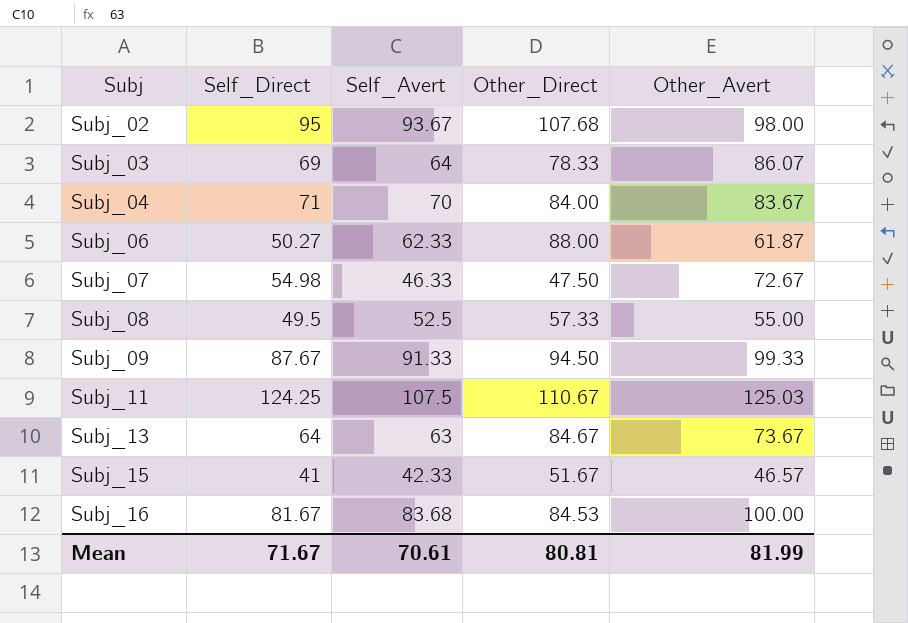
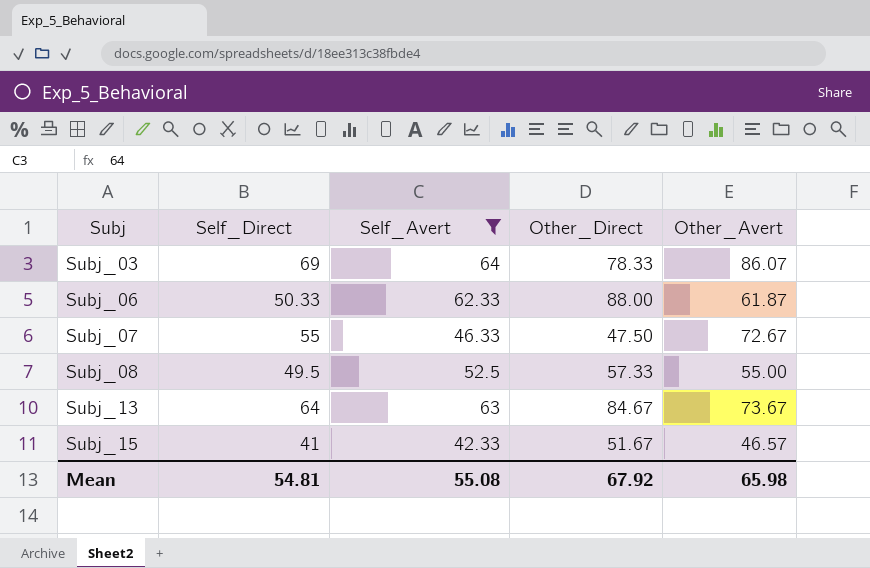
filter: none -> Self_Avert <= 64
Subj_06 | Self_Direct: 50.27 -> 50.33
Subj_07 | Self_Direct: 54.98 -> 55
Mean | Self_Direct: 71.67 -> 54.81
Mean | Self_Avert: 70.61 -> 55.08
Mean | Other_Direct: 80.81 -> 67.92
Mean | Other_Avert: 81.99 -> 65.98

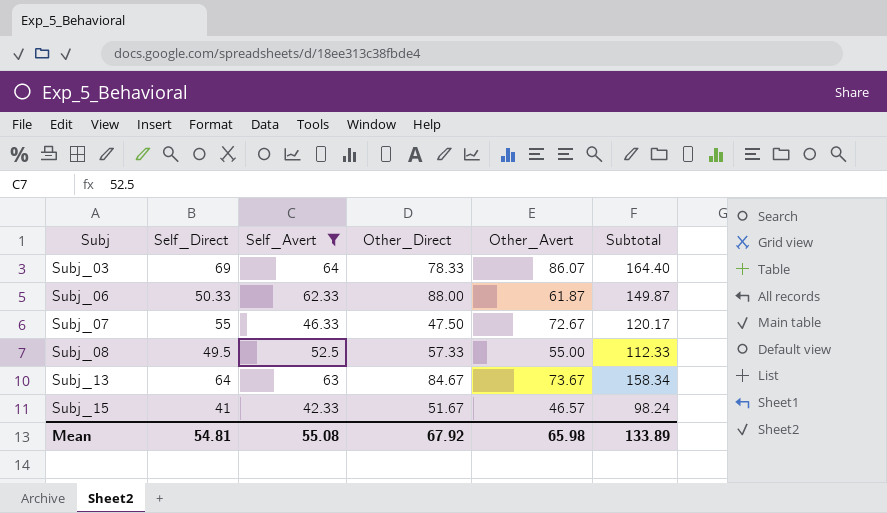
column Subtotal | formula: none -> [Other_Direct] + [Other_Avert]

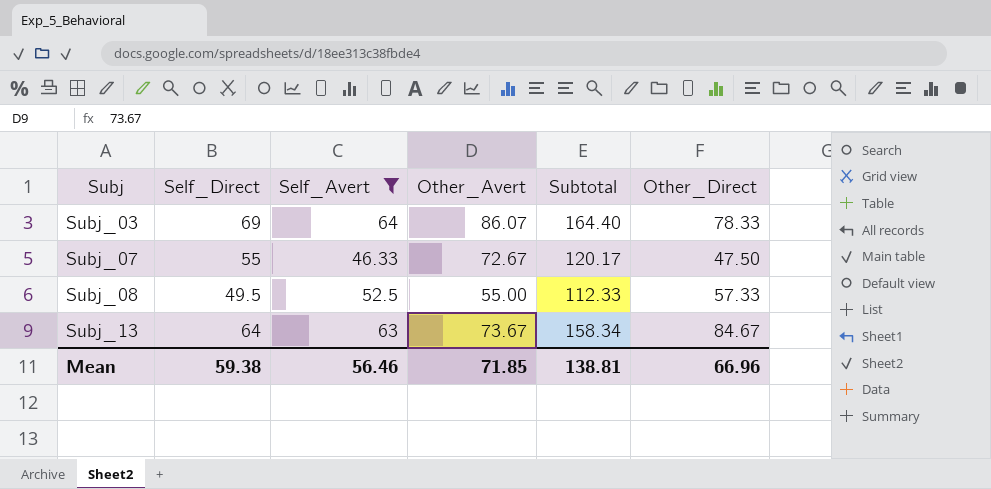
column Other_Direct | position: 4 -> 6
row Subj_06: 50.33 | 62.33 | 88.00 | 61.87 | 149.87 -> none
row Subj_15: 41 | 42.33 | 51.67 | 46.57 | 98.24 -> none
Mean | Self_Direct: 54.81 -> 59.38
Mean | Self_Avert: 55.08 -> 56.46
Mean | Other_Avert: 65.98 -> 71.85
Mean | Subtotal: 133.89 -> 138.81
Mean | Other_Direct: 67.92 -> 66.96

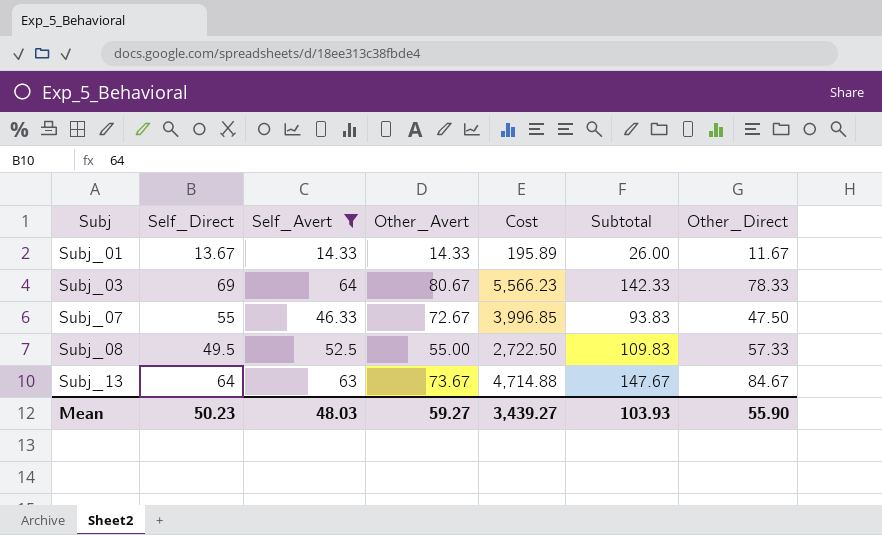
column Cost | formula: none -> [Self_Direct] * [Other_Avert]
column Subtotal | formula: [Other_Avert] + [Other_Direct] -> [Self_Avert] + [Other_Direct]
row Subj_01: none -> 13.67 | 14.33 | 14.33 | 195.89 | 26.00 | 11.67
Subj_03 | Other_Avert: 86.07 -> 80.67
Mean | Self_Direct: 59.38 -> 50.23
Mean | Self_Avert: 56.46 -> 48.03
Mean | Other_Avert: 71.85 -> 59.27
Mean | Subtotal: 138.81 -> 103.93
Mean | Other_Direct: 66.96 -> 55.90

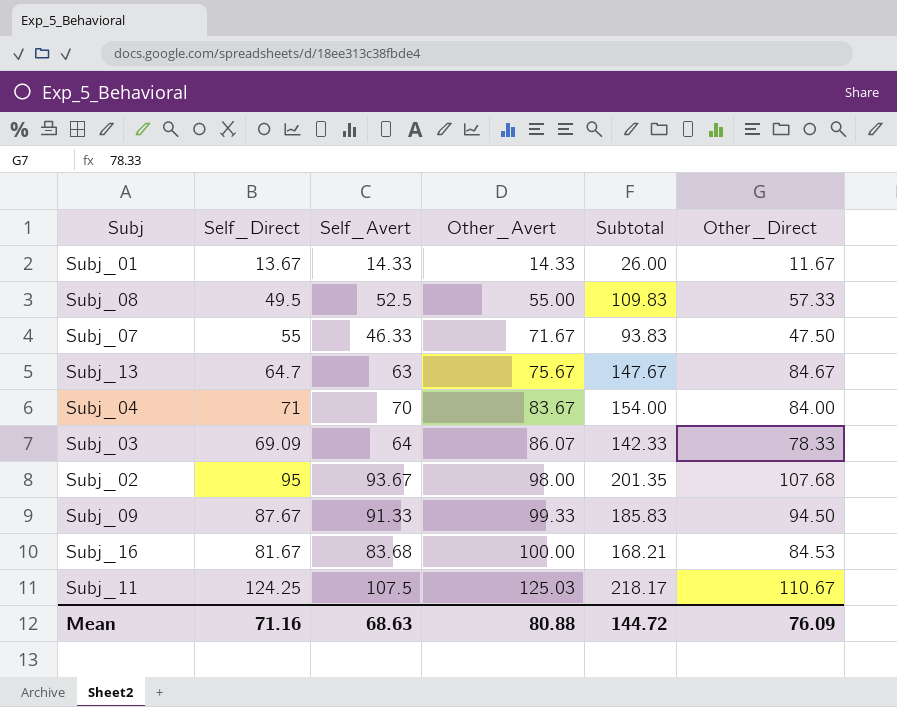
filter: Self_Avert <= 64 -> none
row order: Subj ascending -> Other_Avert ascending
column Cost | formula: [Self_Direct] * [Other_Avert] -> none
Subj_07 | Other_Avert: 72.67 -> 71.67
Subj_13 | Self_Direct: 64 -> 64.7
Subj_13 | Other_Avert: 73.67 -> 75.67
Subj_03 | Self_Direct: 69 -> 69.09
Subj_03 | Other_Avert: 80.67 -> 86.07
Mean | Self_Direct: 50.23 -> 71.16
Mean | Self_Avert: 48.03 -> 68.63
Mean | Other_Avert: 59.27 -> 80.88
Mean | Subtotal: 103.93 -> 144.72
Mean | Other_Direct: 55.90 -> 76.09

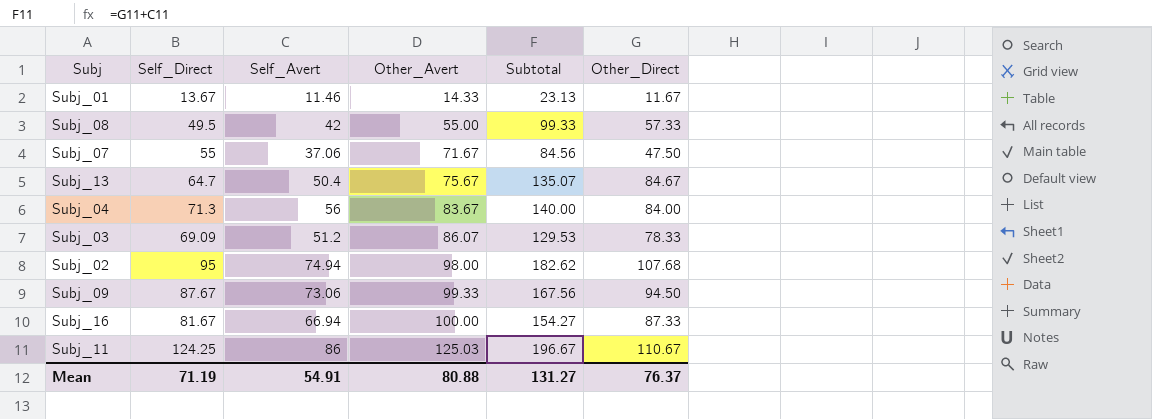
Subj_01 | Self_Avert: 14.33 -> 11.46
Subj_01 | Subtotal: 26.00 -> 23.13
Subj_08 | Self_Avert: 52.5 -> 42
Subj_08 | Subtotal: 109.83 -> 99.33
Subj_07 | Self_Avert: 46.33 -> 37.06
Subj_07 | Subtotal: 93.83 -> 84.56
Subj_13 | Self_Avert: 63 -> 50.4
Subj_13 | Subtotal: 147.67 -> 135.07
Subj_04 | Self_Direct: 71 -> 71.3
Subj_04 | Self_Avert: 70 -> 56
Subj_04 | Subtotal: 154.00 -> 140.00
Subj_03 | Self_Avert: 64 -> 51.2
Subj_03 | Subtotal: 142.33 -> 129.53
Subj_02 | Self_Avert: 93.67 -> 74.94
Subj_02 | Subtotal: 201.35 -> 182.62
Subj_09 | Self_Avert: 91.33 -> 73.06
Subj_09 | Subtotal: 185.83 -> 167.56
Subj_16 | Self_Avert: 83.68 -> 66.94
Subj_16 | Subtotal: 168.21 -> 154.27
Subj_16 | Other_Direct: 84.53 -> 87.33
Subj_11 | Self_Avert: 107.5 -> 86
Subj_11 | Subtotal: 218.17 -> 196.67
Mean | Self_Direct: 71.16 -> 71.19
Mean | Self_Avert: 68.63 -> 54.91
Mean | Subtotal: 144.72 -> 131.27
Mean | Other_Direct: 76.09 -> 76.37

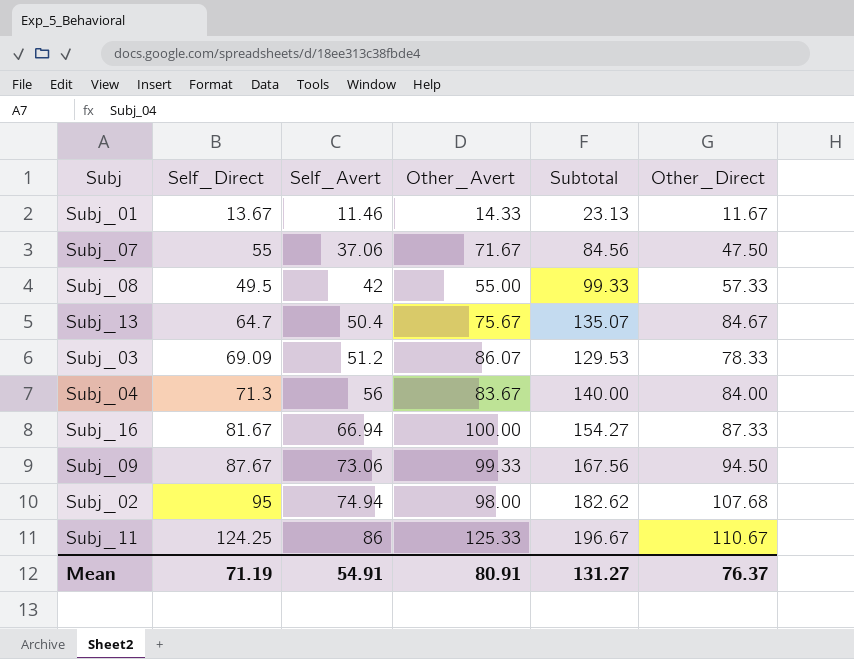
row order: Other_Avert ascending -> Self_Avert ascending
Subj_11 | Other_Avert: 125.03 -> 125.33
Mean | Other_Avert: 80.88 -> 80.91

